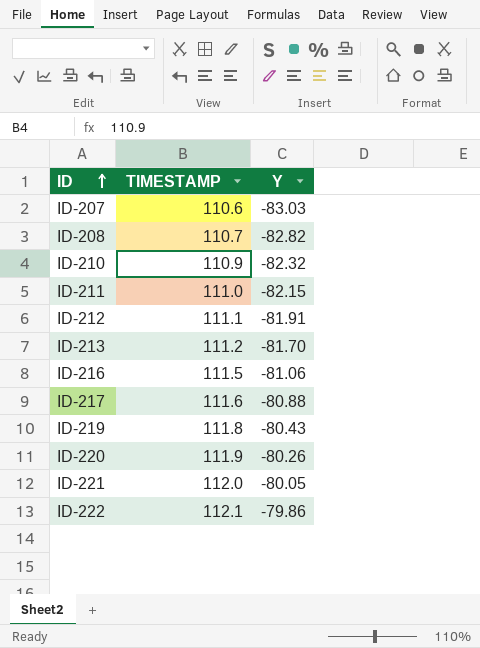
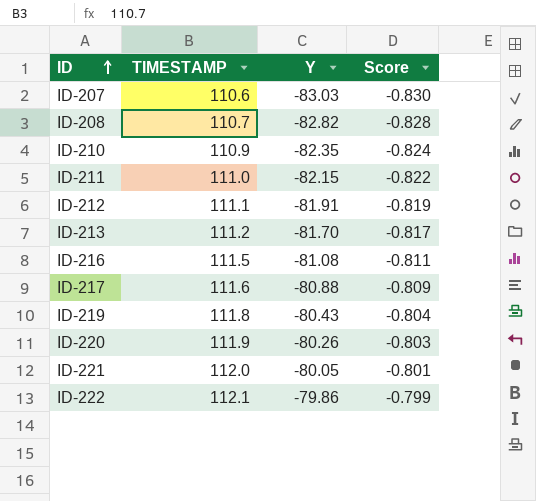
column Score | formula: none -> [Y] * 0.01
ID-210 | Y: -82.32 -> -82.35
ID-216 | Y: -81.06 -> -81.08

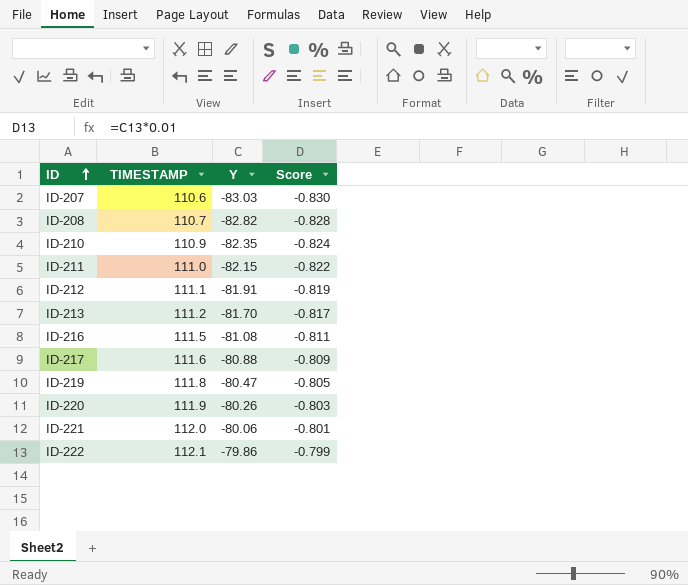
ID-219 | Y: -80.43 -> -80.47
ID-219 | Score: -0.804 -> -0.805
ID-221 | Y: -80.05 -> -80.06

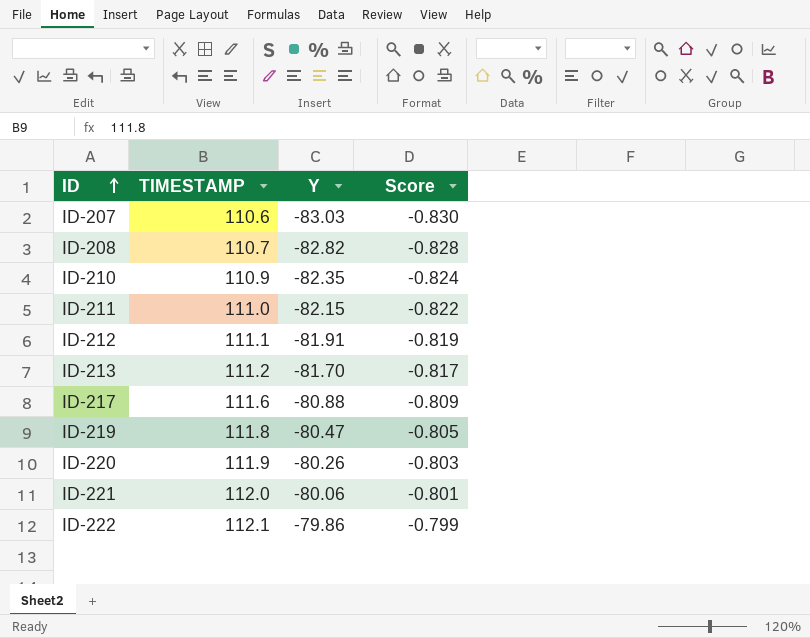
row ID-216: 111.5 | -81.08 | -0.811 -> none

